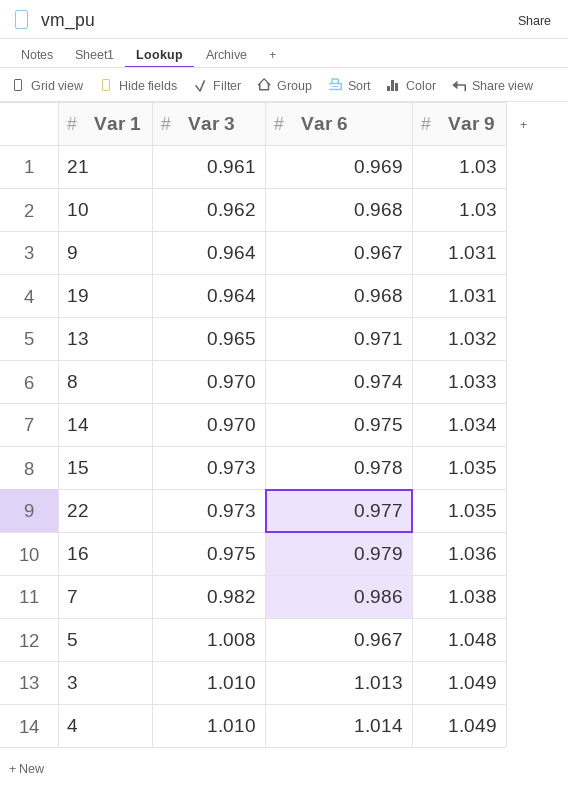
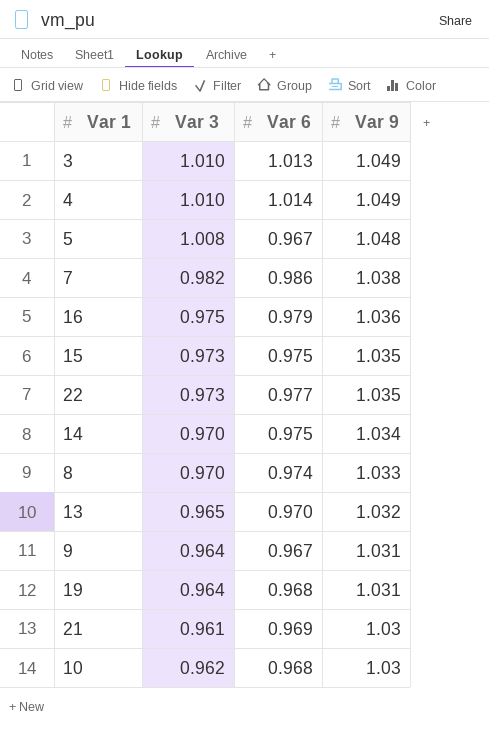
row order: Var 3 ascending -> Var 9 descending
15 | Var 6: 0.978 -> 0.975
13 | Var 6: 0.971 -> 0.970

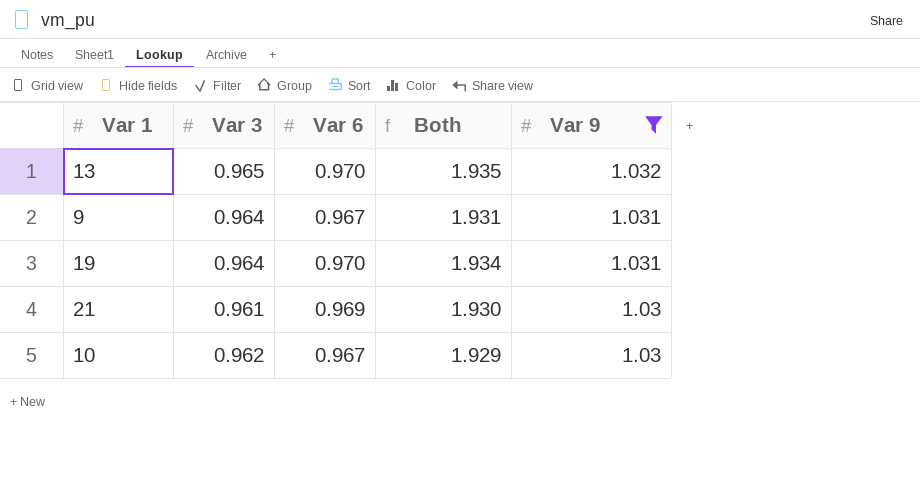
filter: none -> Var 9 <= 1.032
column Both | formula: none -> [Var 3] + [Var 6]
19 | Var 6: 0.968 -> 0.970
10 | Var 6: 0.968 -> 0.967

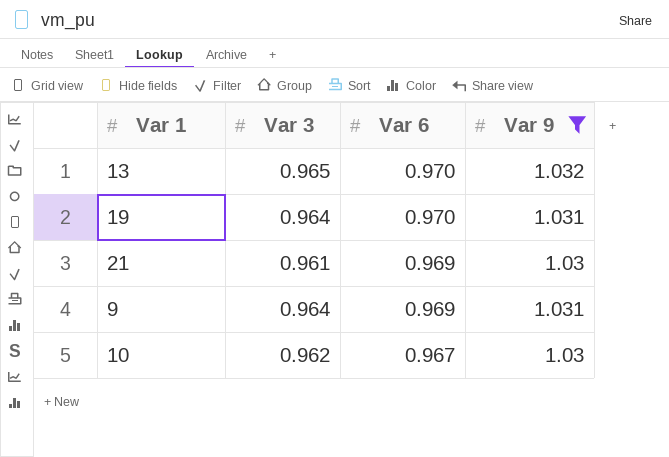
row order: Var 9 descending -> Var 6 descending
column Both | formula: [Var 3] + [Var 6] -> none
9 | Var 6: 0.967 -> 0.969

